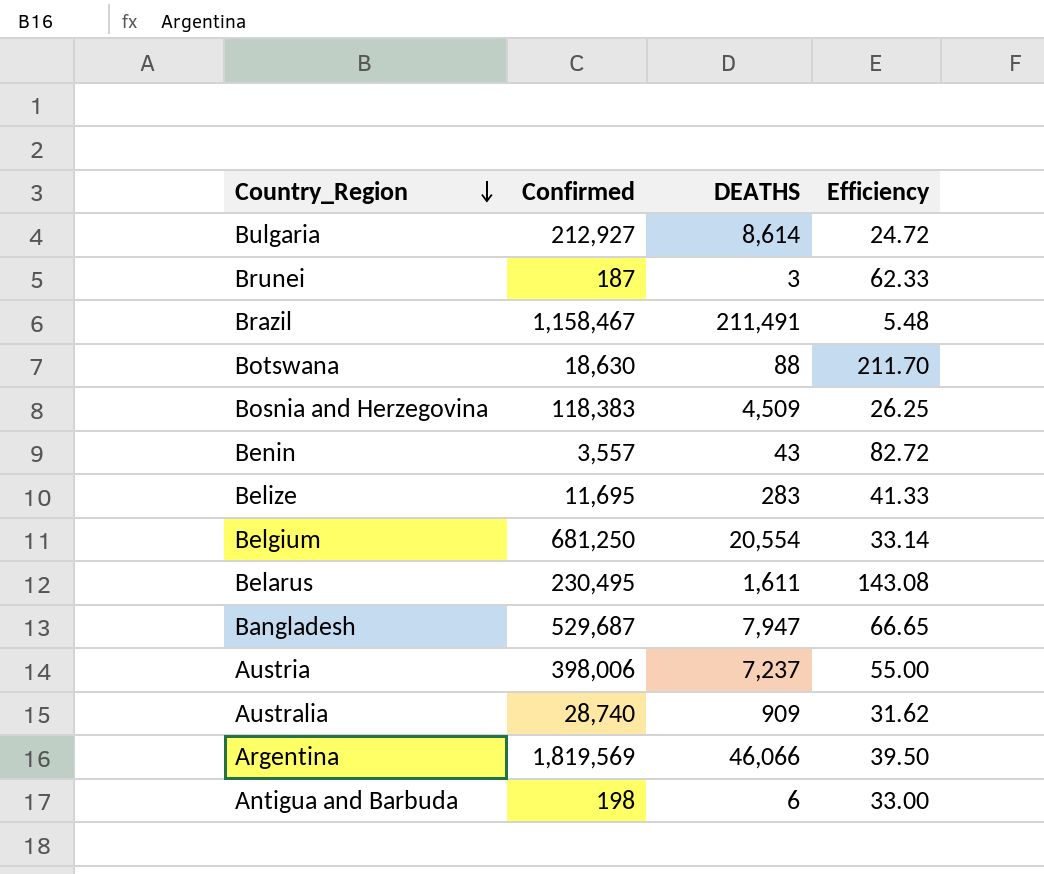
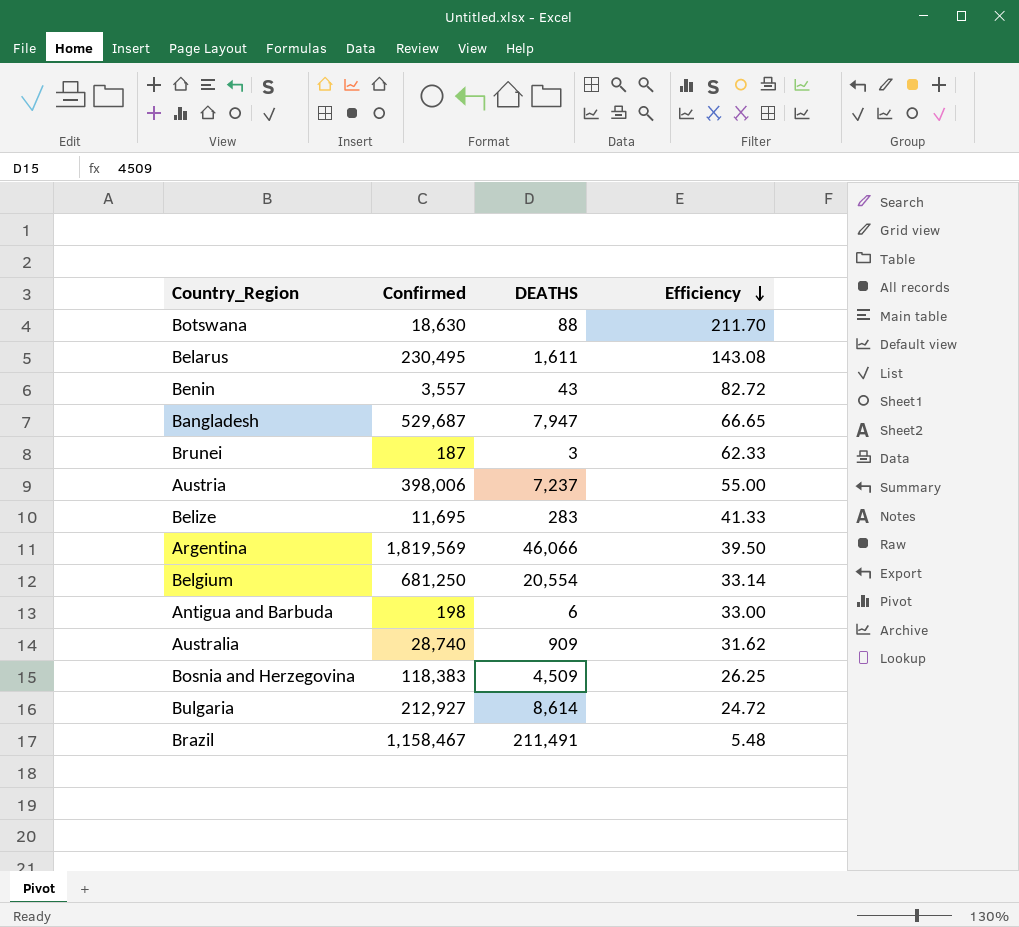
row order: Country_Region descending -> Efficiency descending

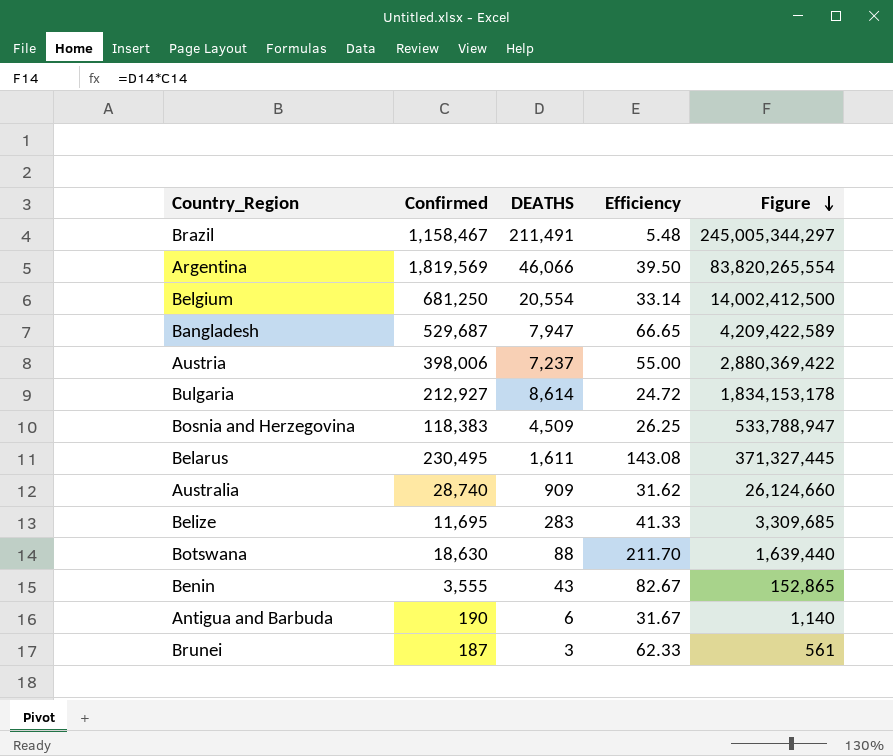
row order: Efficiency descending -> Figure descending
column Figure | formula: none -> [Confirmed] * [DEATHS]
Benin | Confirmed: 3,557 -> 3,555
Benin | Efficiency: 82.72 -> 82.67
Antigua and Barbuda | Confirmed: 198 -> 190
Antigua and Barbuda | Efficiency: 33.00 -> 31.67

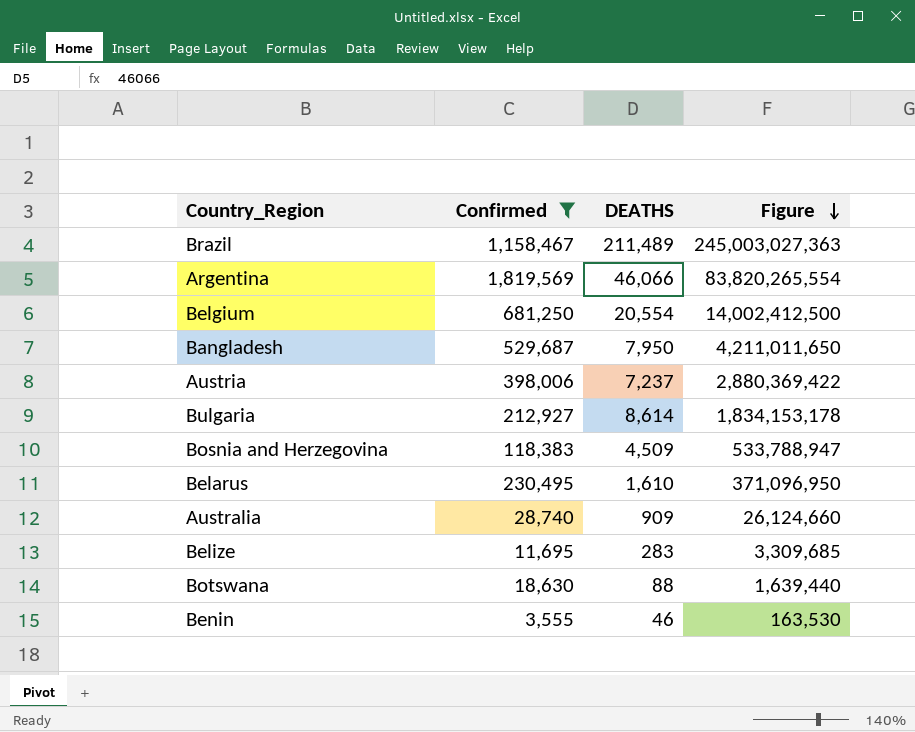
filter: none -> Confirmed >= 3,555
column Efficiency | formula: [Confirmed] / [DEATHS] -> none
Brazil | DEATHS: 211,491 -> 211,489
Brazil | Figure: 245,005,344,297 -> 245,003,027,363
Bangladesh | DEATHS: 7,947 -> 7,950
Bangladesh | Figure: 4,209,422,589 -> 4,211,011,650
Belarus | DEATHS: 1,611 -> 1,610
Belarus | Figure: 371,327,445 -> 371,096,950
Benin | DEATHS: 43 -> 46
Benin | Figure: 152,865 -> 163,530

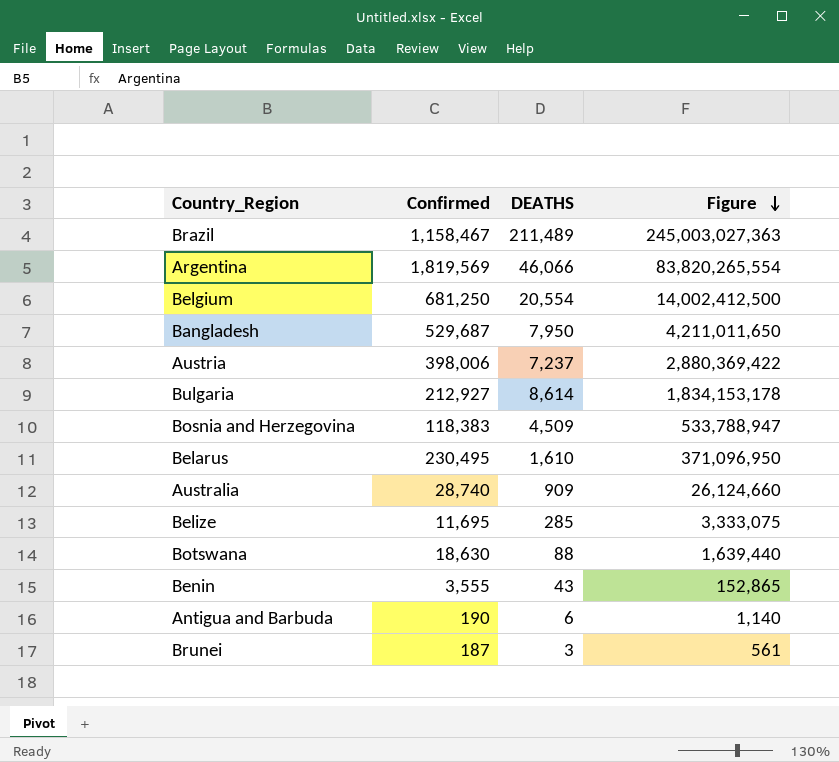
filter: Confirmed >= 3,555 -> none
Belize | DEATHS: 283 -> 285
Belize | Figure: 3,309,685 -> 3,333,075
Benin | DEATHS: 46 -> 43
Benin | Figure: 163,530 -> 152,865

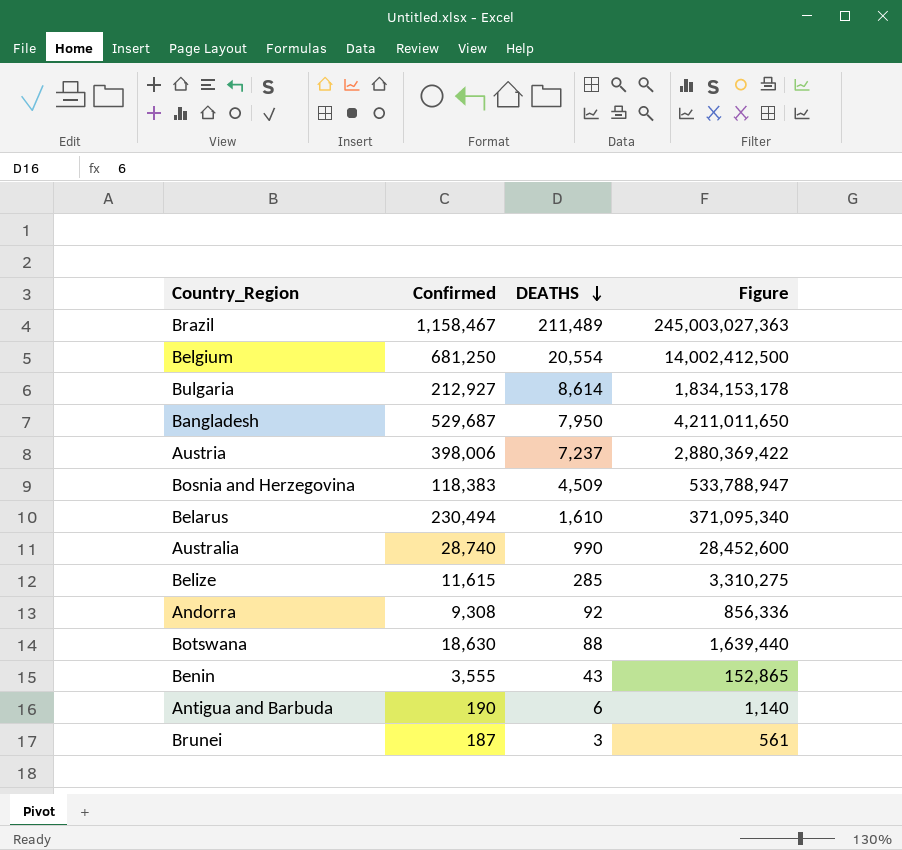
row order: Figure descending -> DEATHS descending
row Argentina: 1,819,569 | 46,066 | 83,820,265,554 -> none
Belarus | Confirmed: 230,495 -> 230,494
Belarus | Figure: 371,096,950 -> 371,095,340
Australia | DEATHS: 909 -> 990
Australia | Figure: 26,124,660 -> 28,452,600
Belize | Confirmed: 11,695 -> 11,615
Belize | Figure: 3,333,075 -> 3,310,275
row Andorra: none -> 9,308 | 92 | 856,336

